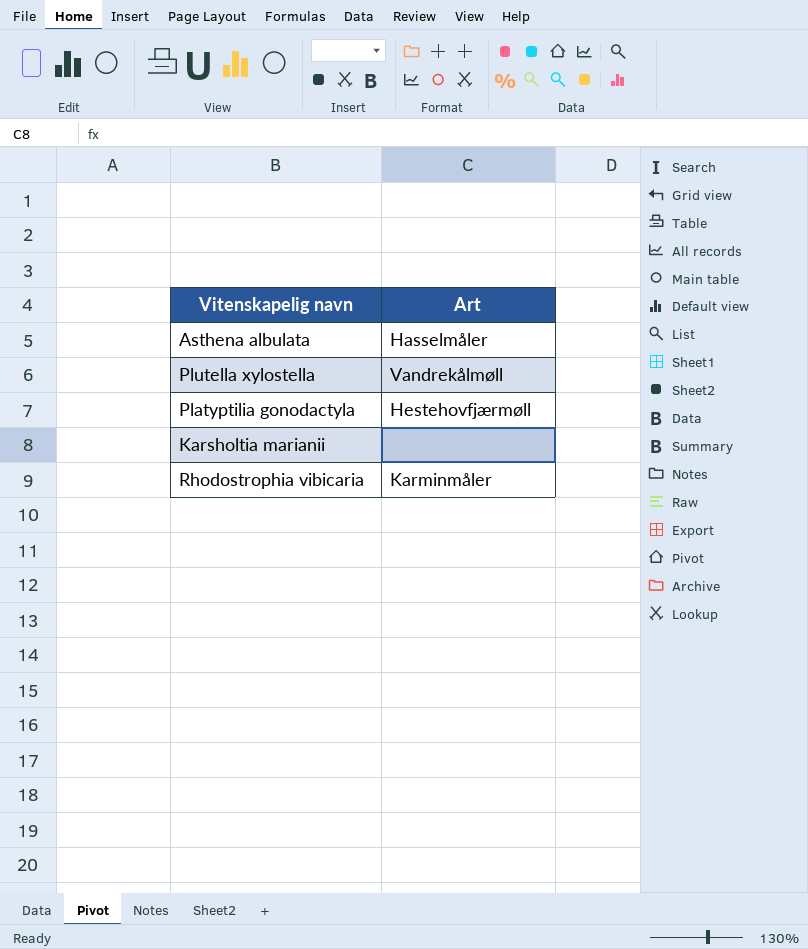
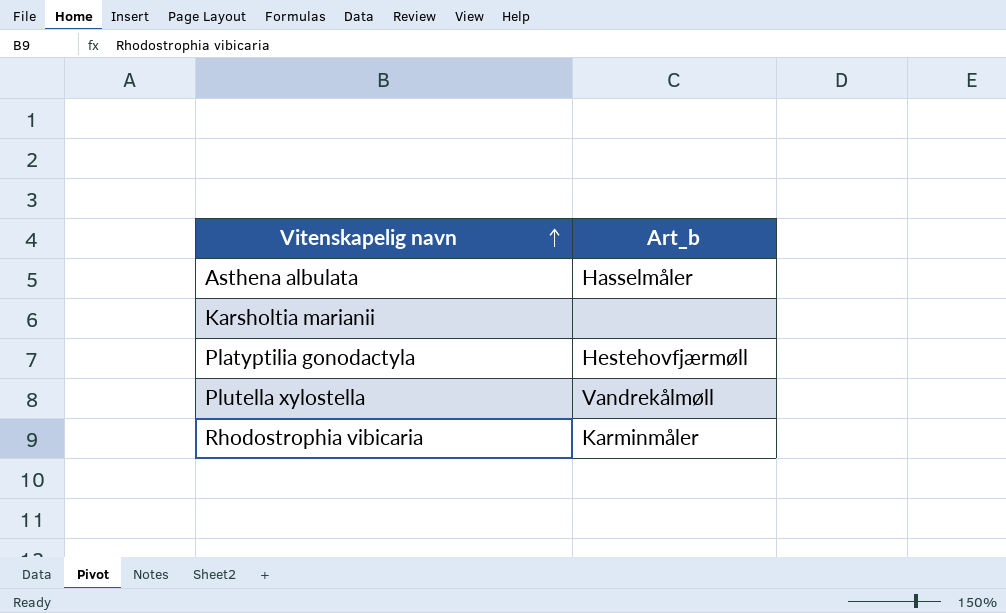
row order: none -> Vitenskapelig navn ascending
column name: Art -> Art_b

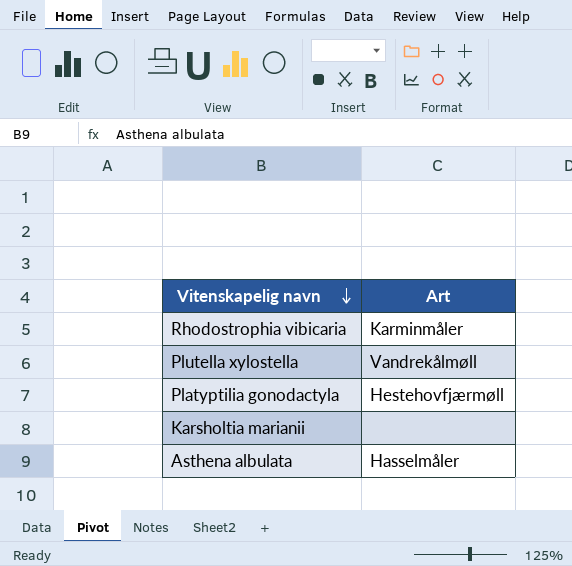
row order: Vitenskapelig navn ascending -> Vitenskapelig navn descending
column name: Art_b -> Art

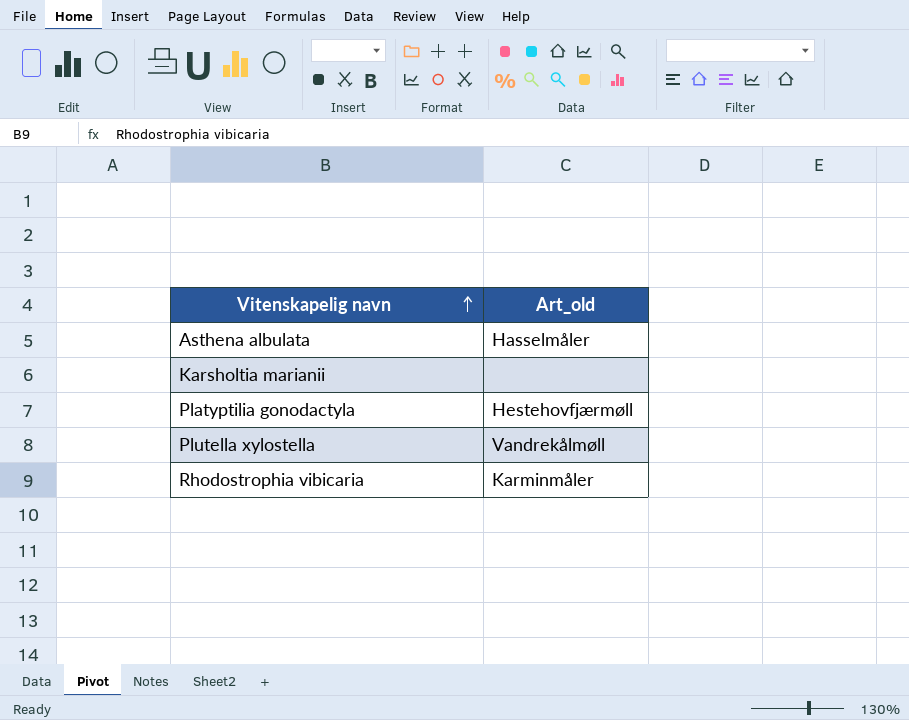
row order: Vitenskapelig navn descending -> Vitenskapelig navn ascending
column name: Art -> Art_old

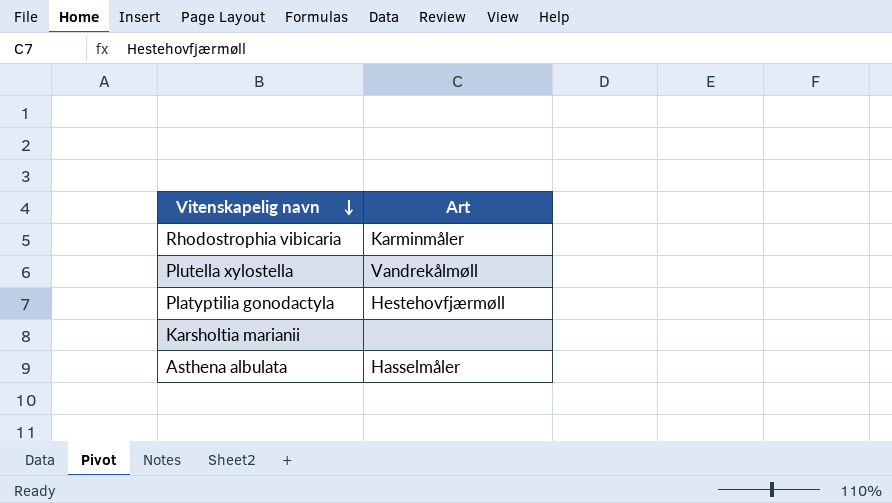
row order: Vitenskapelig navn ascending -> Vitenskapelig navn descending
column name: Art_old -> Art

